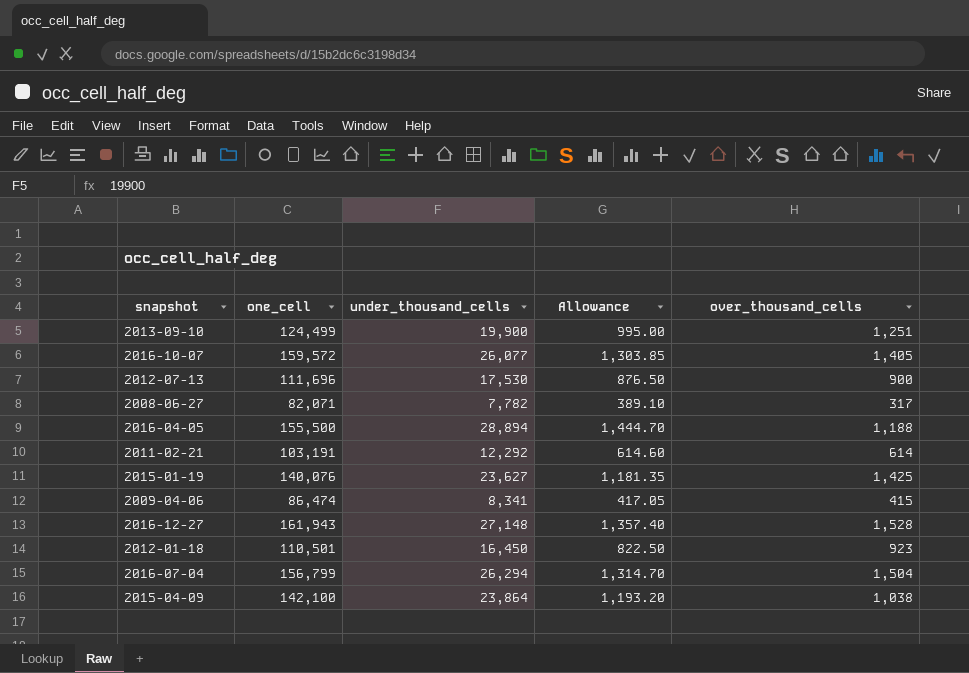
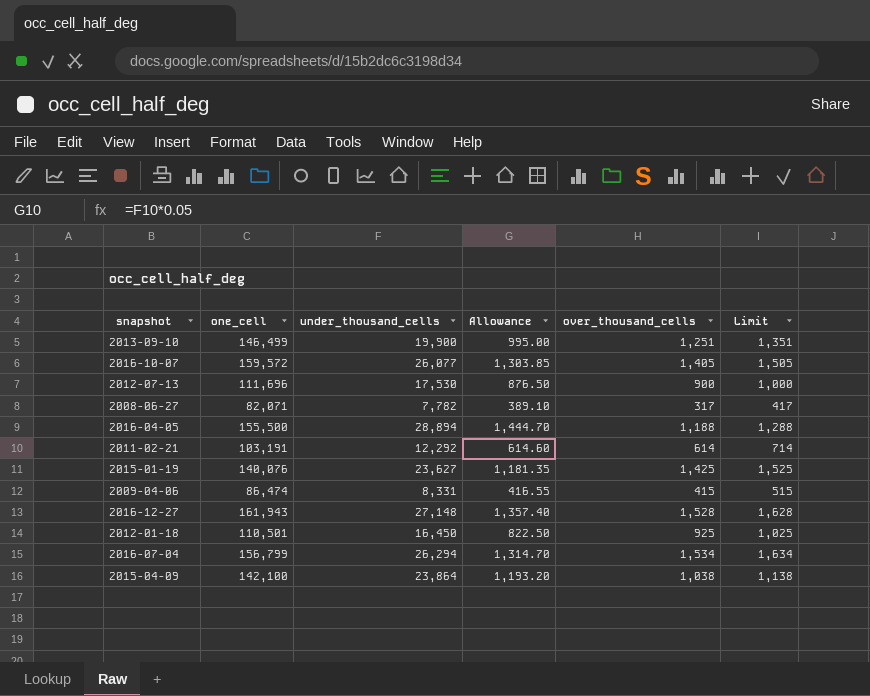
column Limit | formula: none -> [over_thousand_cells] + 100
2013-09-10 | one_cell: 124,499 -> 146,499
2009-04-06 | under_thousand_cells: 8,341 -> 8,331
2009-04-06 | Allowance: 417.05 -> 416.55
2012-01-18 | over_thousand_cells: 923 -> 925
2016-07-04 | over_thousand_cells: 1,504 -> 1,534

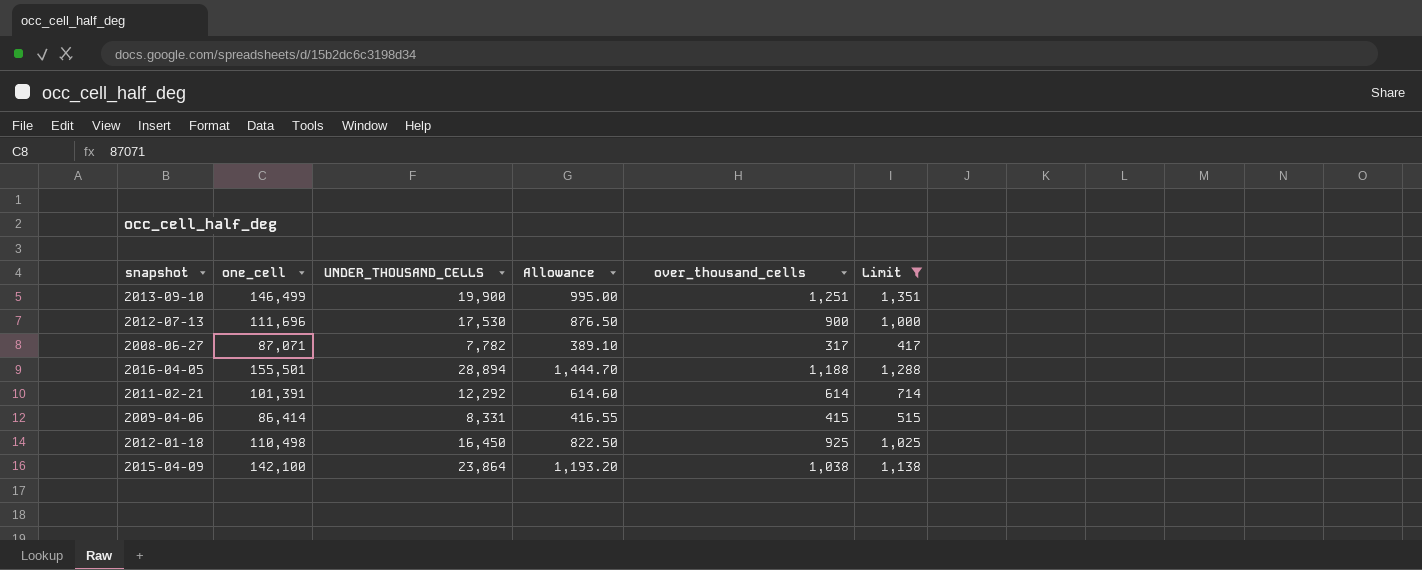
filter: none -> Limit <= 1,351
column name: under_thousand_cells -> UNDER_THOUSAND_CELLS
2008-06-27 | one_cell: 82,071 -> 87,071
2016-04-05 | one_cell: 155,500 -> 155,501
2011-02-21 | one_cell: 103,191 -> 101,391
2009-04-06 | one_cell: 86,474 -> 86,414
2012-01-18 | one_cell: 110,501 -> 110,498

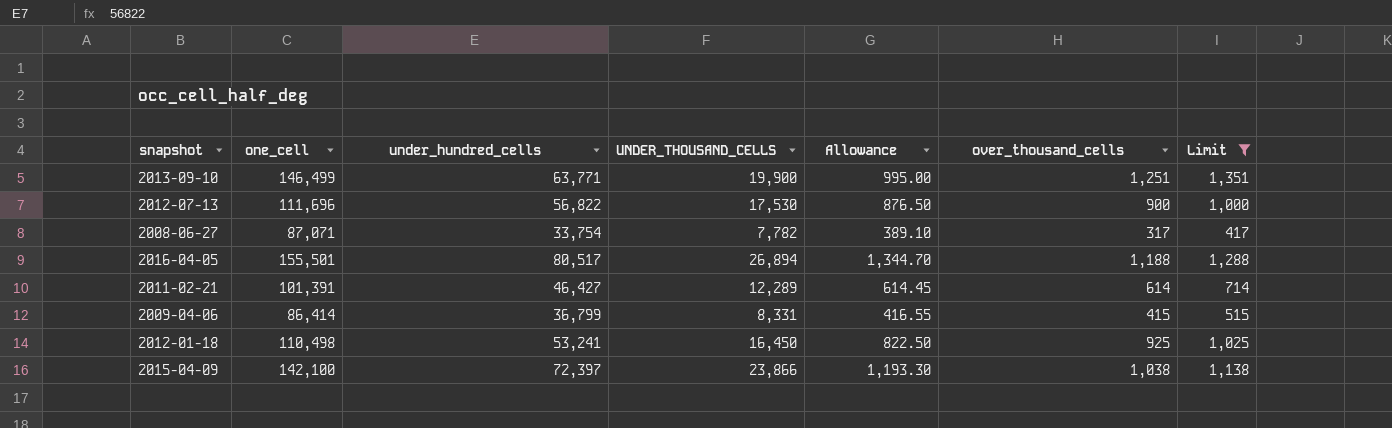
column under_hundred_cells | position: none -> 3
2016-04-05 | UNDER_THOUSAND_CELLS: 28,894 -> 26,894
2016-04-05 | Allowance: 1,444.70 -> 1,344.70
2011-02-21 | UNDER_THOUSAND_CELLS: 12,292 -> 12,289
2011-02-21 | Allowance: 614.60 -> 614.45
2015-04-09 | UNDER_THOUSAND_CELLS: 23,864 -> 23,866
2015-04-09 | Allowance: 1,193.20 -> 1,193.30

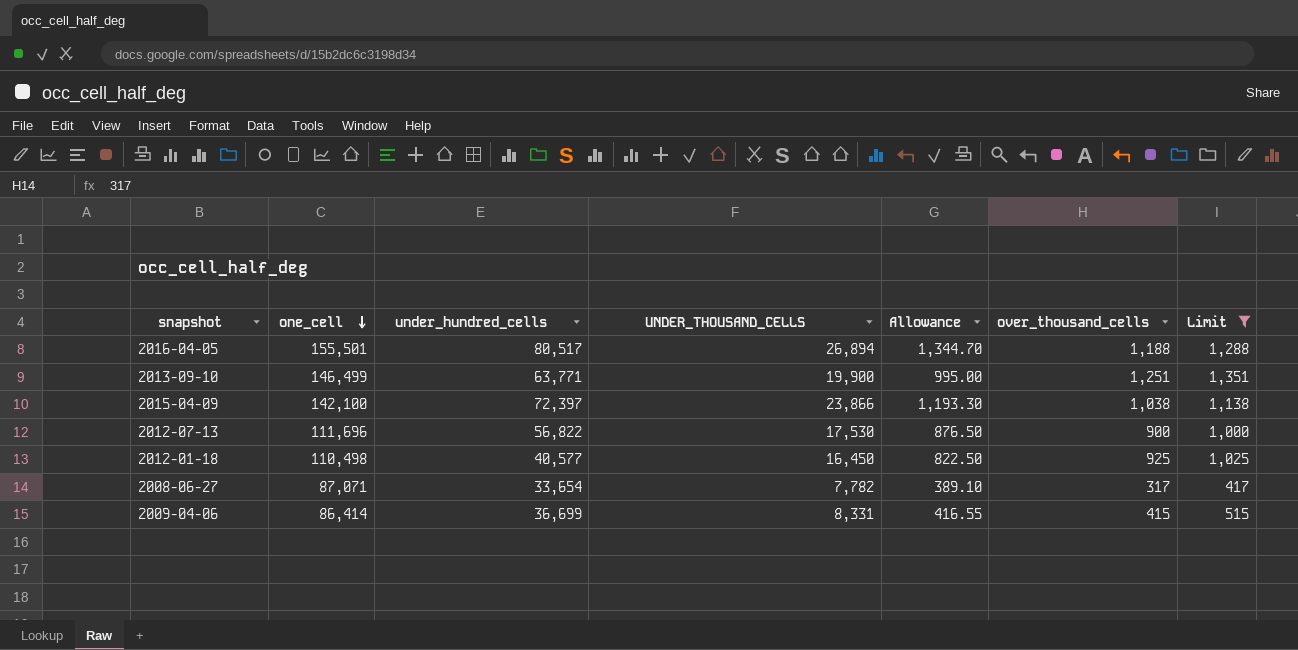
row order: none -> one_cell descending
row 2011-02-21: 101,391 | 46,427 | 12,289 | 614.45 | 614 | 714 -> none
2012-01-18 | under_hundred_cells: 53,241 -> 40,577
2008-06-27 | under_hundred_cells: 33,754 -> 33,654
2009-04-06 | under_hundred_cells: 36,799 -> 36,699

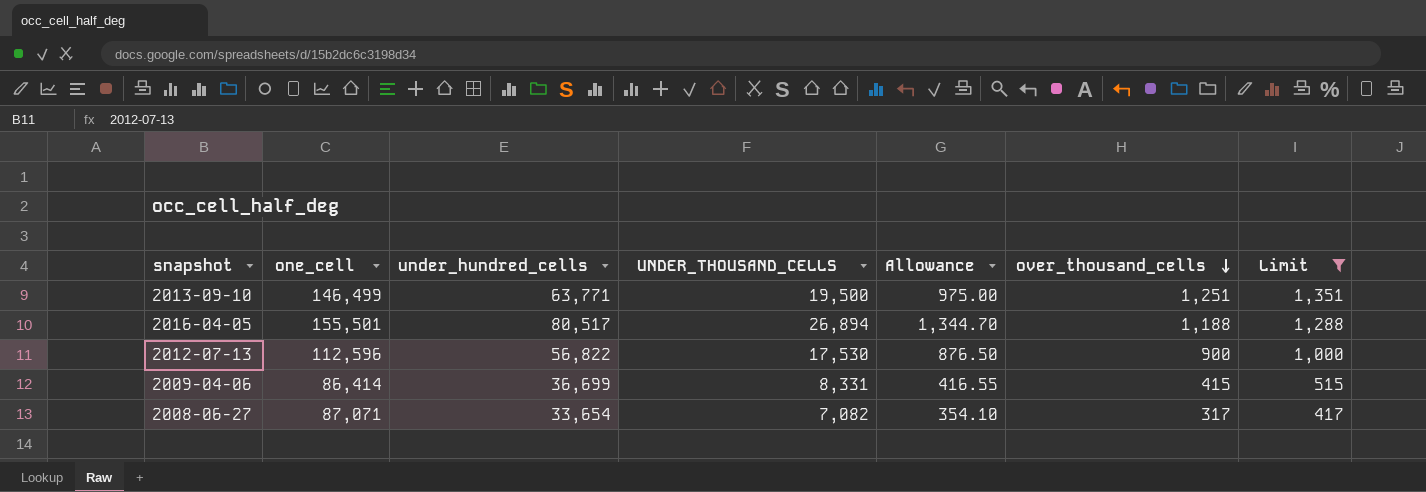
row order: one_cell descending -> over_thousand_cells descending
row 2015-04-09: 142,100 | 72,397 | 23,866 | 1,193.30 | 1,038 | 1,138 -> none
row 2012-01-18: 110,498 | 40,577 | 16,450 | 822.50 | 925 | 1,025 -> none
2013-09-10 | UNDER_THOUSAND_CELLS: 19,900 -> 19,500
2013-09-10 | Allowance: 995.00 -> 975.00
2012-07-13 | one_cell: 111,696 -> 112,596
2008-06-27 | UNDER_THOUSAND_CELLS: 7,782 -> 7,082
2008-06-27 | Allowance: 389.10 -> 354.10

